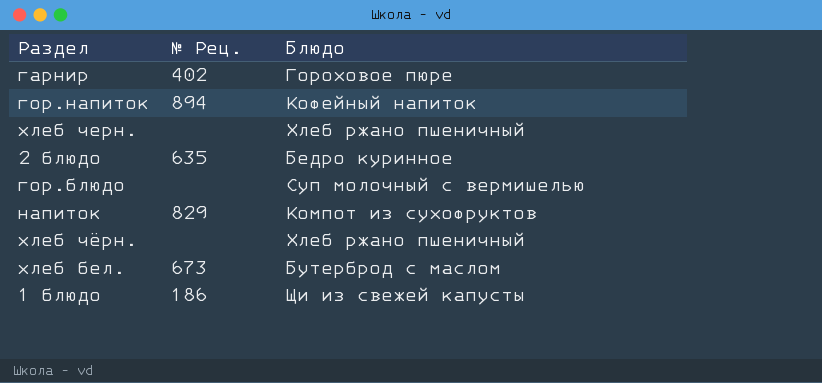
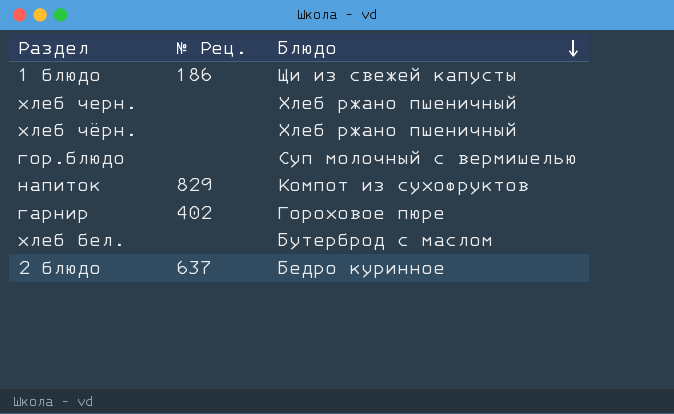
row order: none -> Блюдо descending
row гор.напиток: 894 | Кофейный напиток -> none
хлеб бел. | № Рец.: 673 -> none
2 блюдо | № Рец.: 635 -> 637

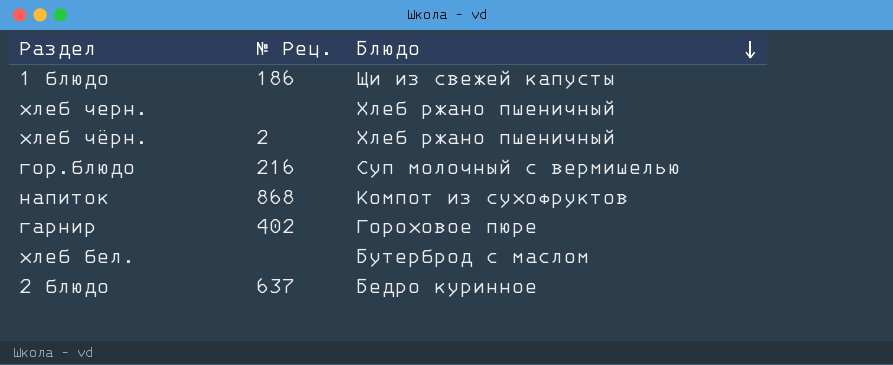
хлеб чёрн. | № Рец.: none -> 2
гор.блюдо | № Рец.: none -> 216
напиток | № Рец.: 829 -> 868

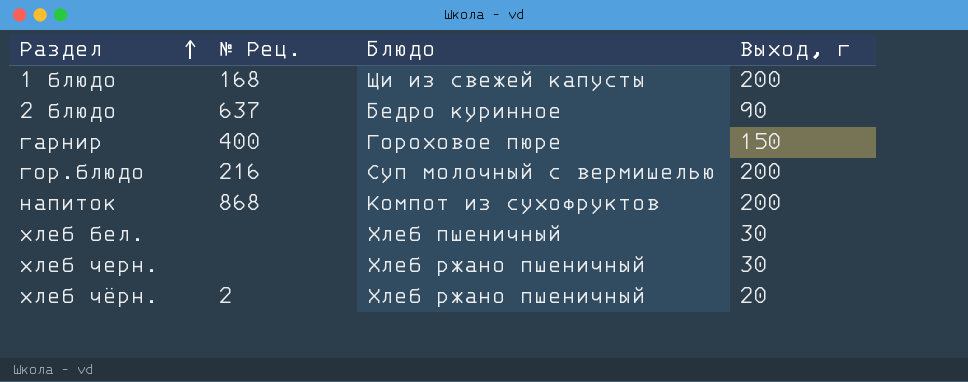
row order: Блюдо descending -> Раздел ascending
column Выход, г | position: none -> 4
1 блюдо | № Рец.: 186 -> 168
гарнир | № Рец.: 402 -> 400
хлеб бел. | Блюдо: Бутерброд с маслом -> Хлеб пшеничный

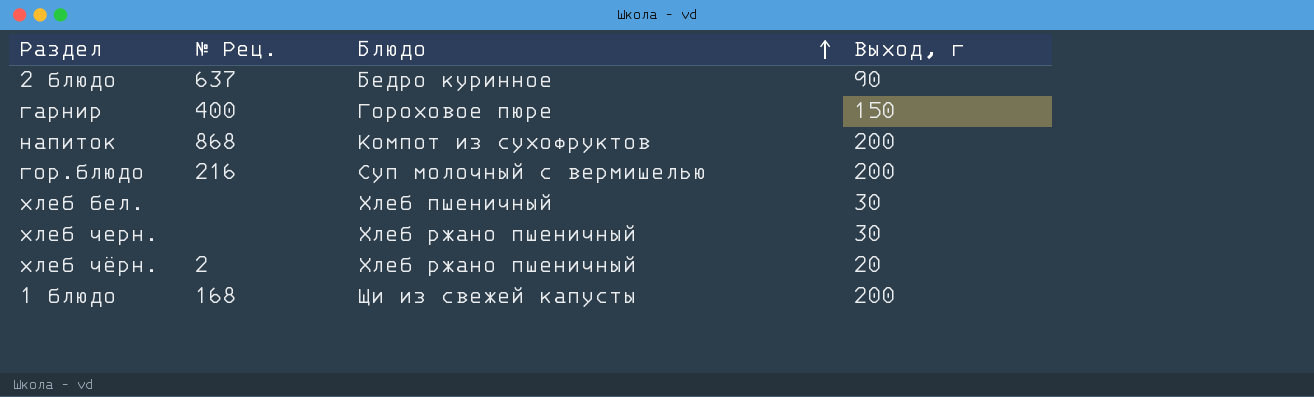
row order: Раздел ascending -> Блюдо ascending

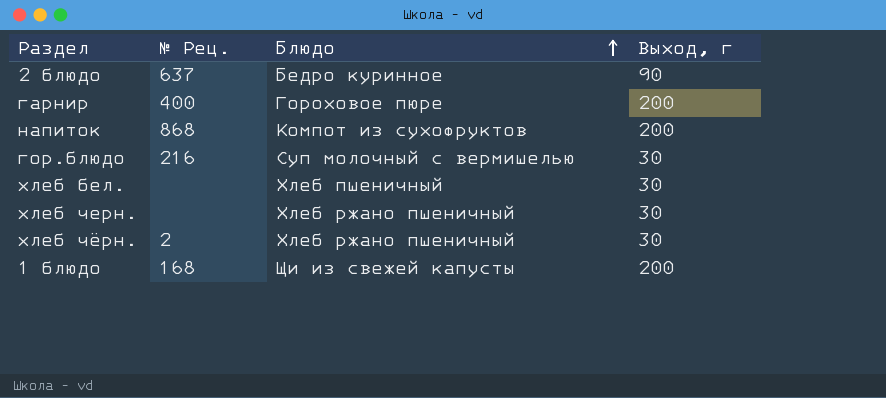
гарнир | Выход, г: 150 -> 200
гор.блюдо | Выход, г: 200 -> 30
хлеб чёрн. | Выход, г: 20 -> 30

